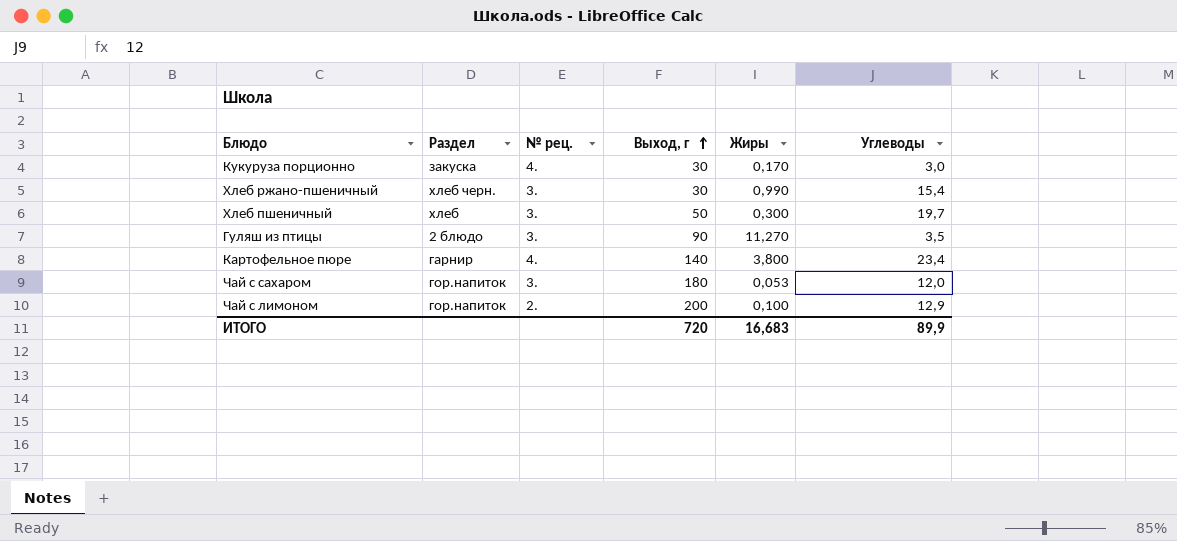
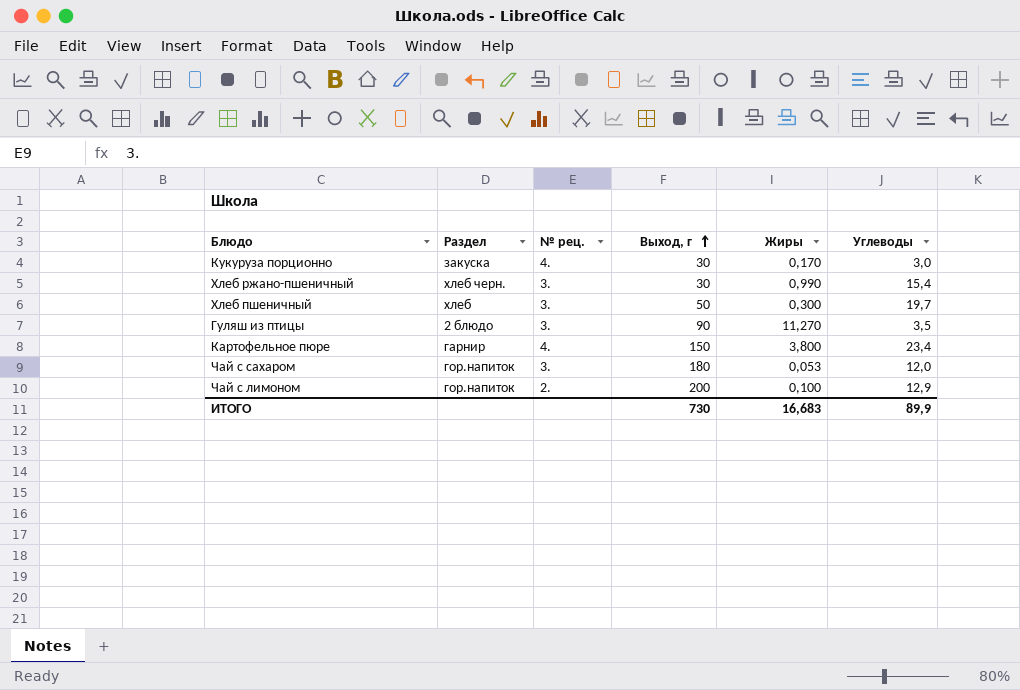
Картофельное пюре | Выход, г: 140 -> 150
ИТОГО | Выход, г: 720 -> 730

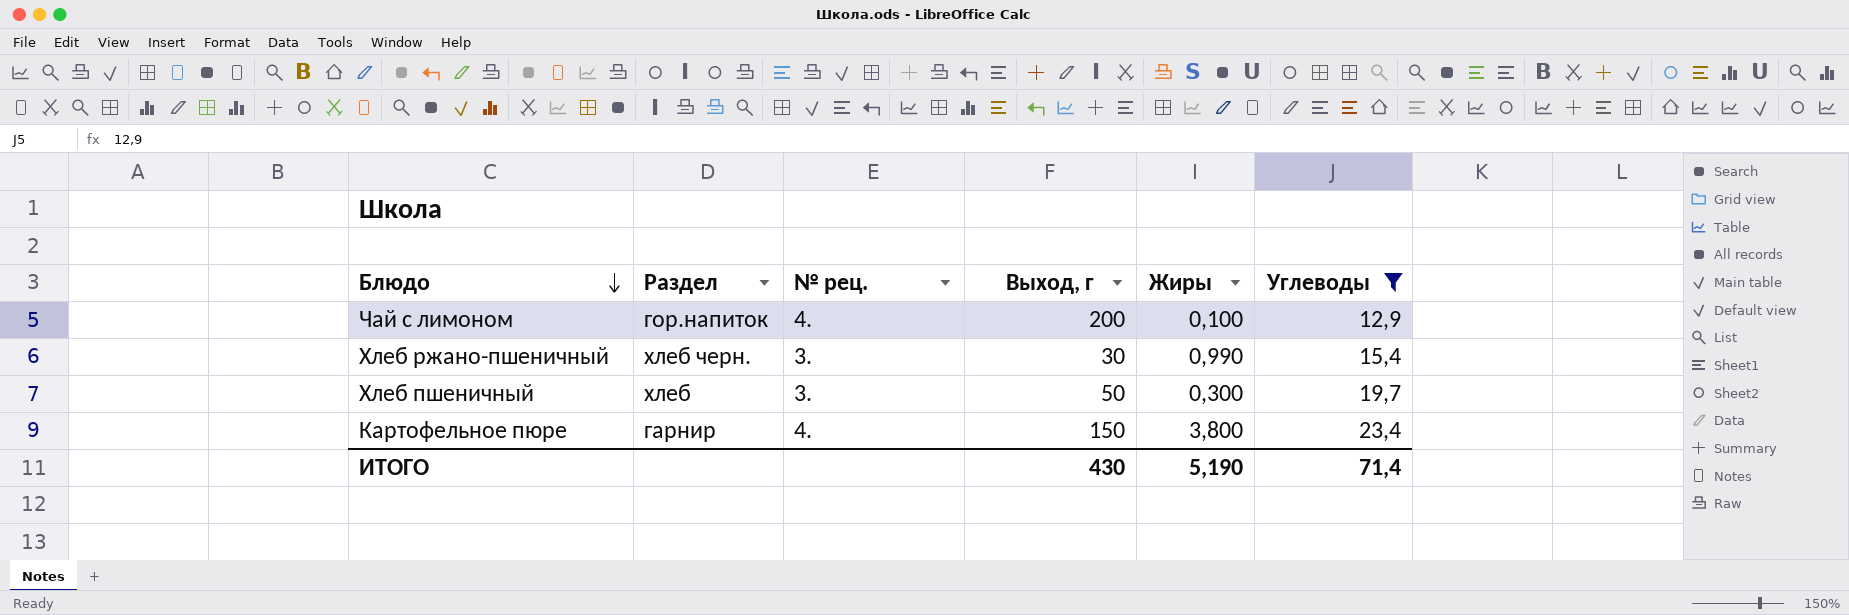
filter: none -> Углеводы >= 12,9
row order: Выход, г ascending -> Блюдо descending
Чай с лимоном | № рец.: 2. -> 4.
ИТОГО | Выход, г: 730 -> 430
ИТОГО | Жиры: 16,683 -> 5,190
ИТОГО | Углеводы: 89,9 -> 71,4

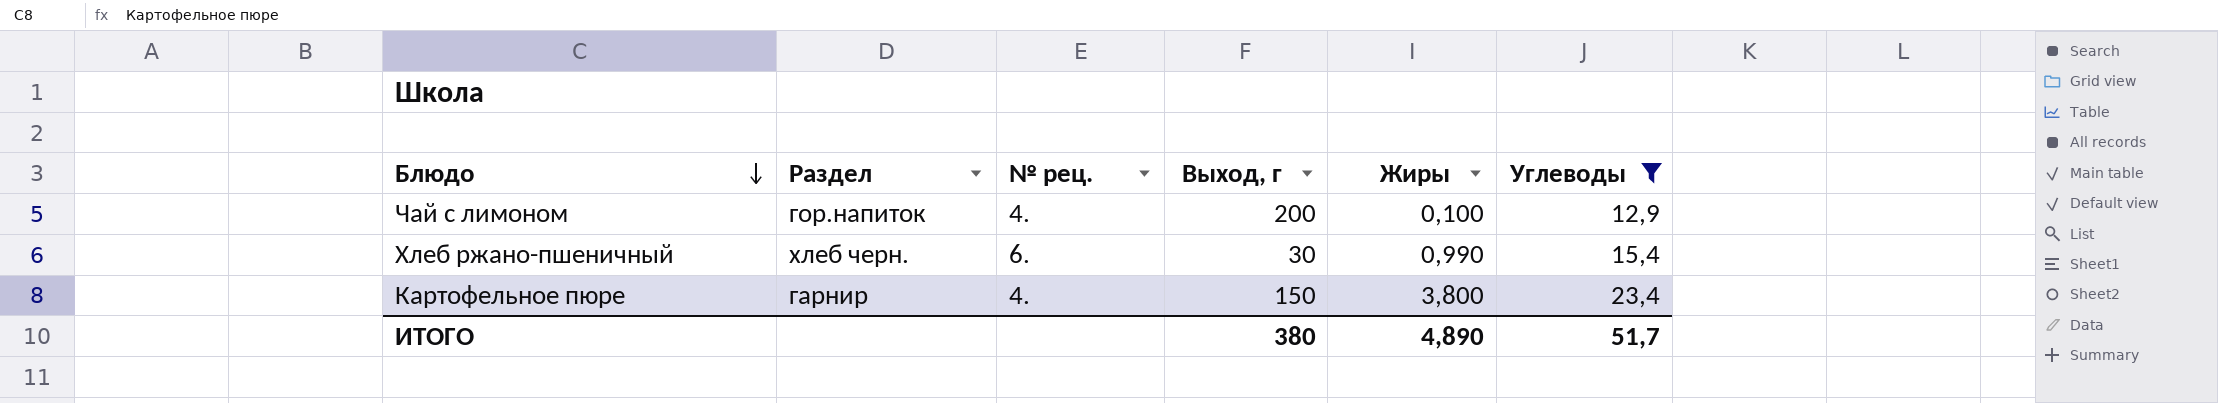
row Хлеб пшеничный: хлеб | 3. | 50 | 0,300 | 19,7 -> none
Хлеб ржано-пшеничный | № рец.: 3. -> 6.
ИТОГО | Выход, г: 430 -> 380
ИТОГО | Жиры: 5,190 -> 4,890
ИТОГО | Углеводы: 71,4 -> 51,7

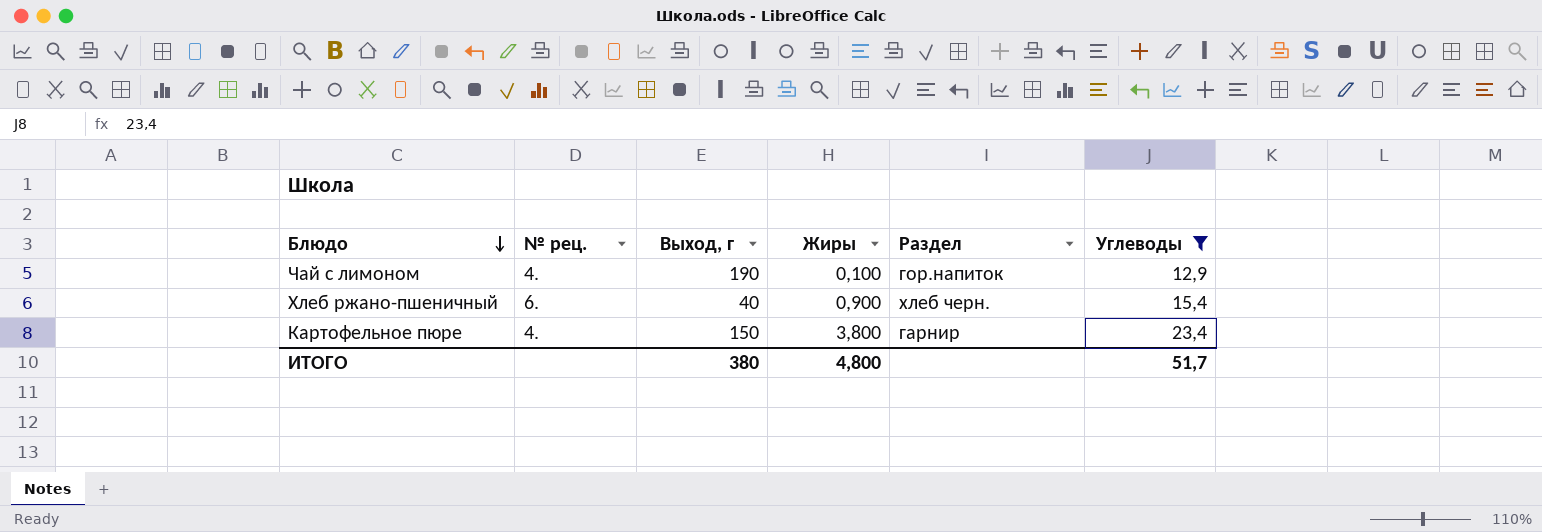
column Раздел | position: 2 -> 5
Чай с лимоном | Выход, г: 200 -> 190
Хлеб ржано-пшеничный | Выход, г: 30 -> 40
Хлеб ржано-пшеничный | Жиры: 0,990 -> 0,900
ИТОГО | Жиры: 4,890 -> 4,800

